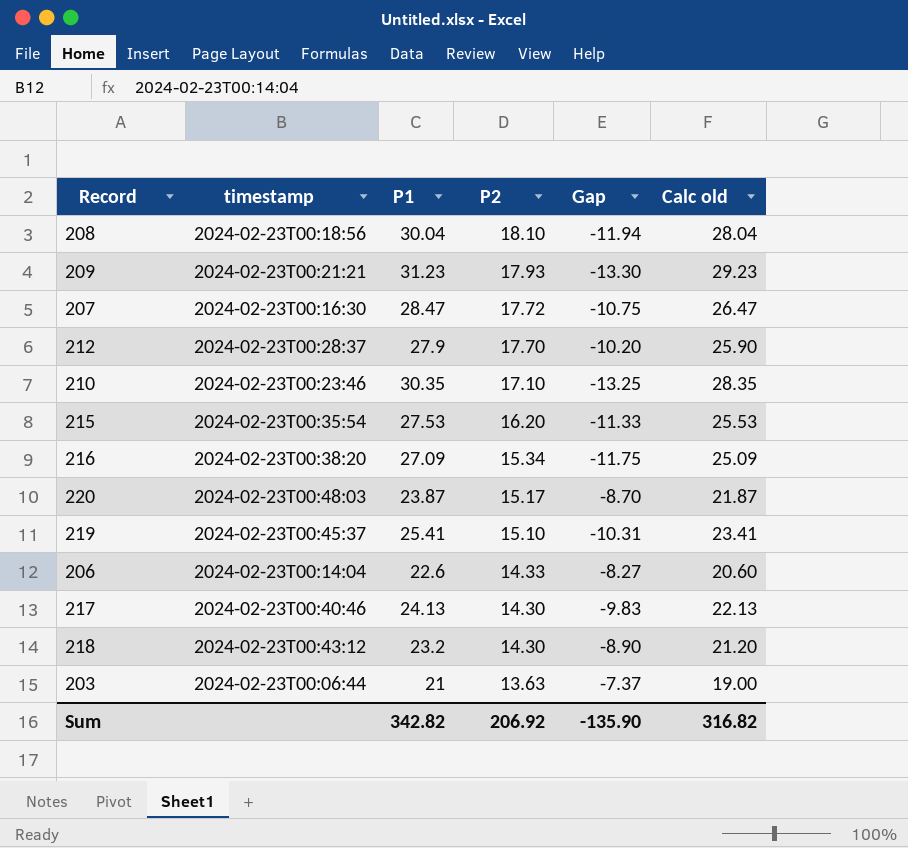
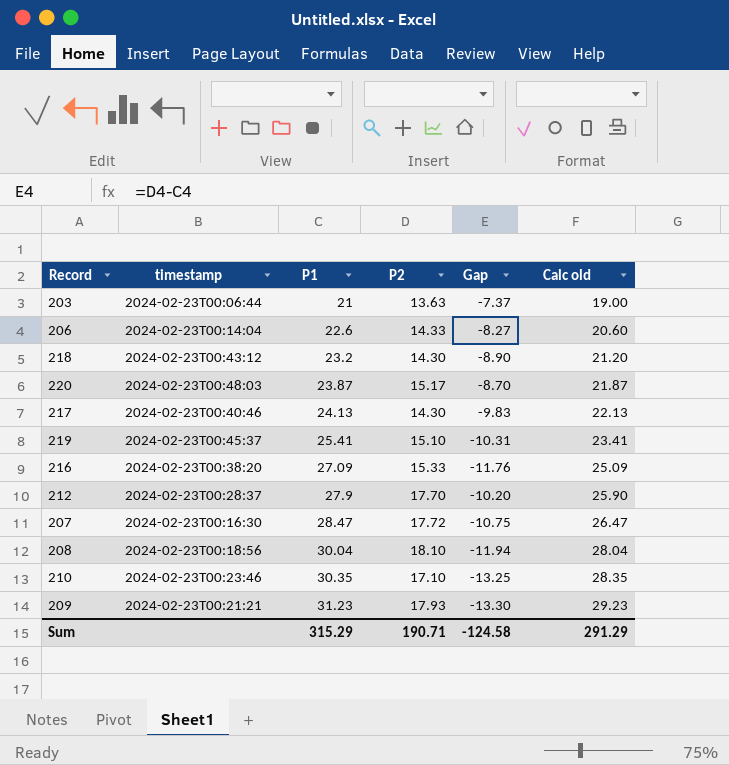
row order: P2 descending -> P1 ascending
row 215: 2024-02-23T00:35:54 | 27.53 | 16.20 | -11.33 | 25.53 -> none
216 | P2: 15.34 -> 15.33
216 | Gap: -11.75 -> -11.76
Sum | P1: 342.82 -> 315.29
Sum | P2: 206.92 -> 190.71
Sum | Gap: -135.90 -> -124.58
Sum | Calc old: 316.82 -> 291.29

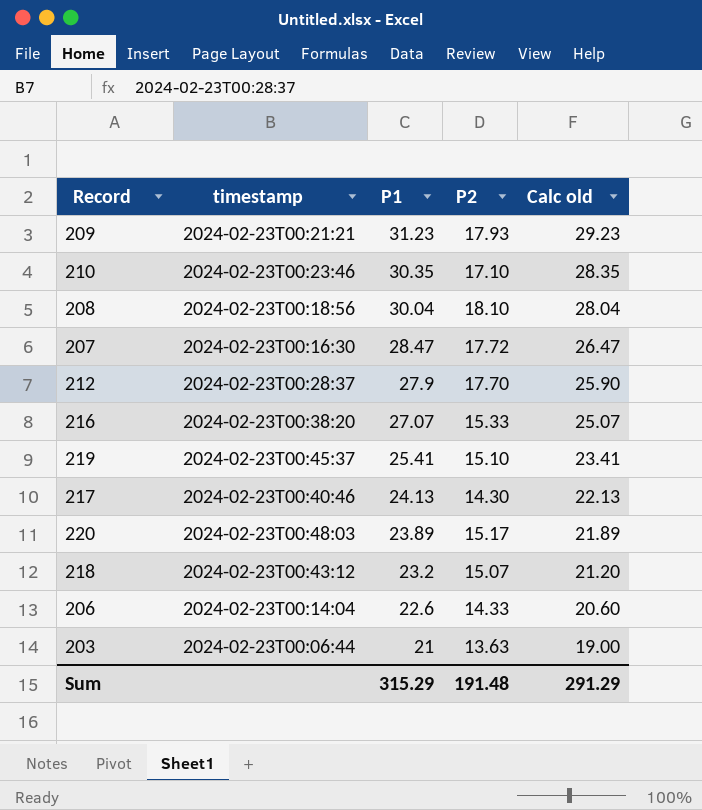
row order: P1 ascending -> P1 descending
column Gap | formula: [P2] - [P1] -> none
216 | P1: 27.09 -> 27.07
216 | Calc old: 25.09 -> 25.07
220 | P1: 23.87 -> 23.89
220 | Calc old: 21.87 -> 21.89
218 | P2: 14.30 -> 15.07
Sum | P2: 190.71 -> 191.48

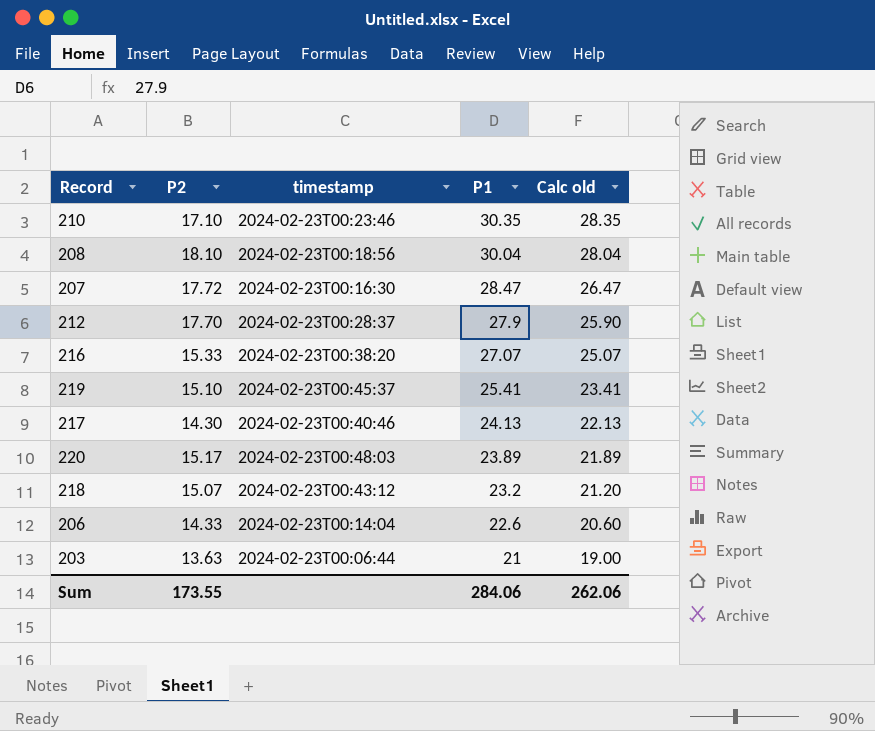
column P2 | position: 4 -> 2
row 209: 2024-02-23T00:21:21 | 31.23 | 17.93 | 29.23 -> none
Sum | P2: 191.48 -> 173.55
Sum | P1: 315.29 -> 284.06
Sum | Calc old: 291.29 -> 262.06

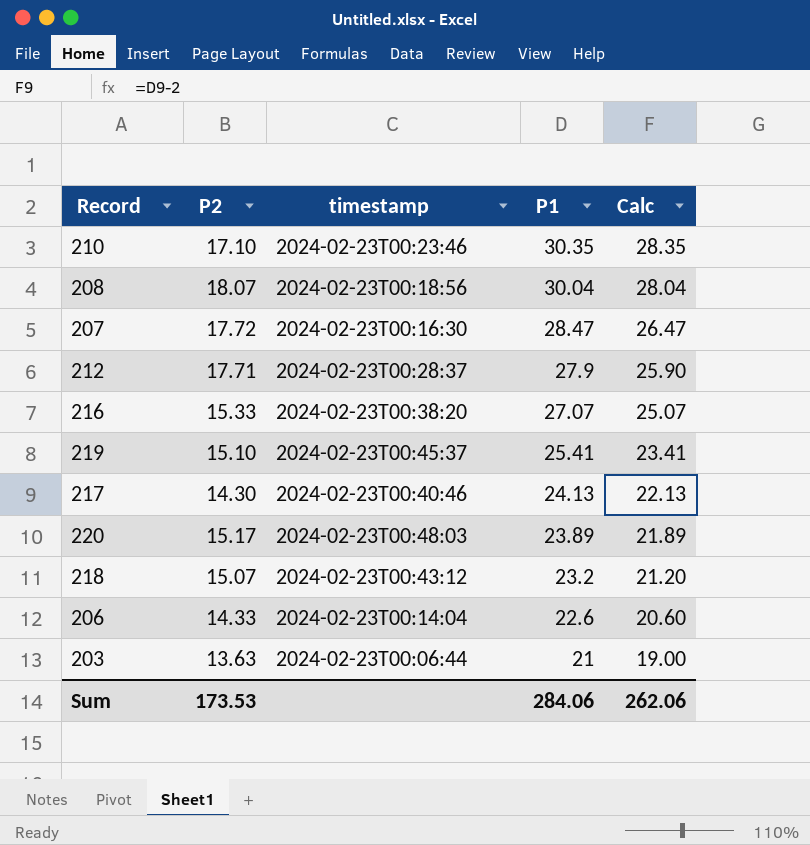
column name: Calc old -> Calc
208 | P2: 18.10 -> 18.07
212 | P2: 17.70 -> 17.71
Sum | P2: 173.55 -> 173.53

